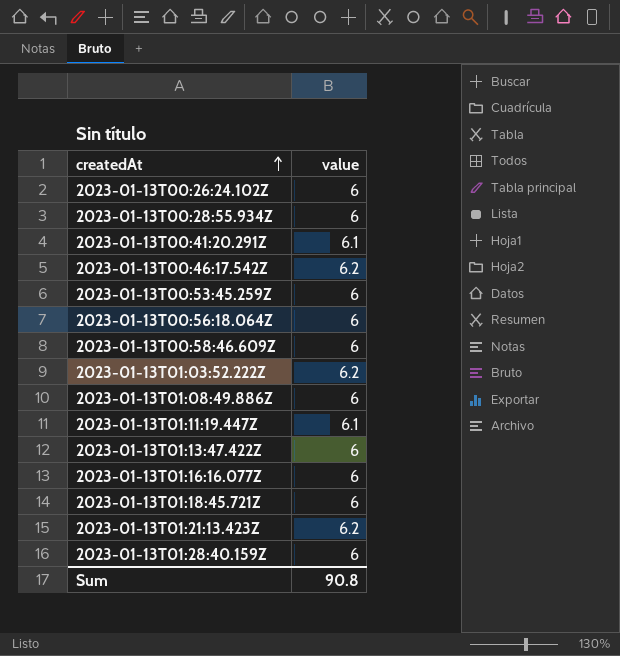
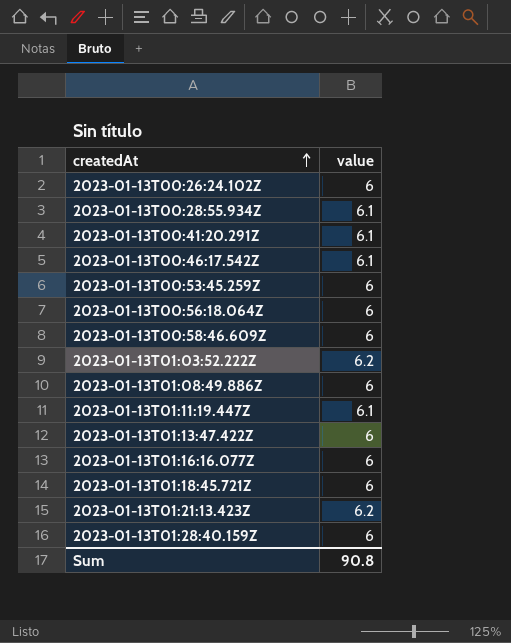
2023-01-13T00:28:55.934Z | value: 6 -> 6.1
2023-01-13T00:46:17.542Z | value: 6.2 -> 6.1

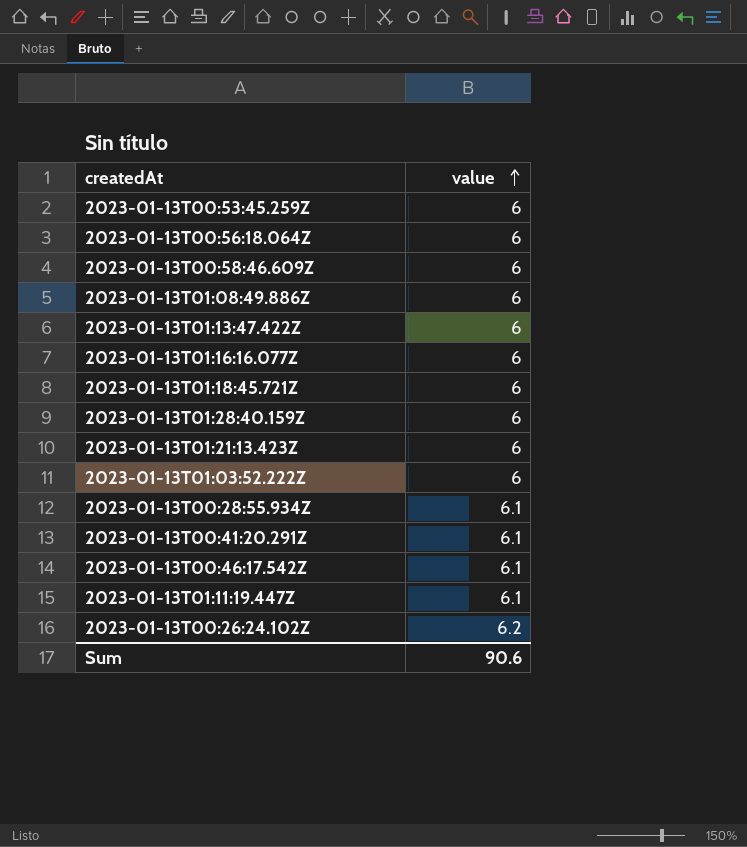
row order: createdAt ascending -> value ascending
2023-01-13T01:21:13.423Z | value: 6.2 -> 6
2023-01-13T01:03:52.222Z | value: 6.2 -> 6
2023-01-13T00:26:24.102Z | value: 6 -> 6.2
Sum | value: 90.8 -> 90.6

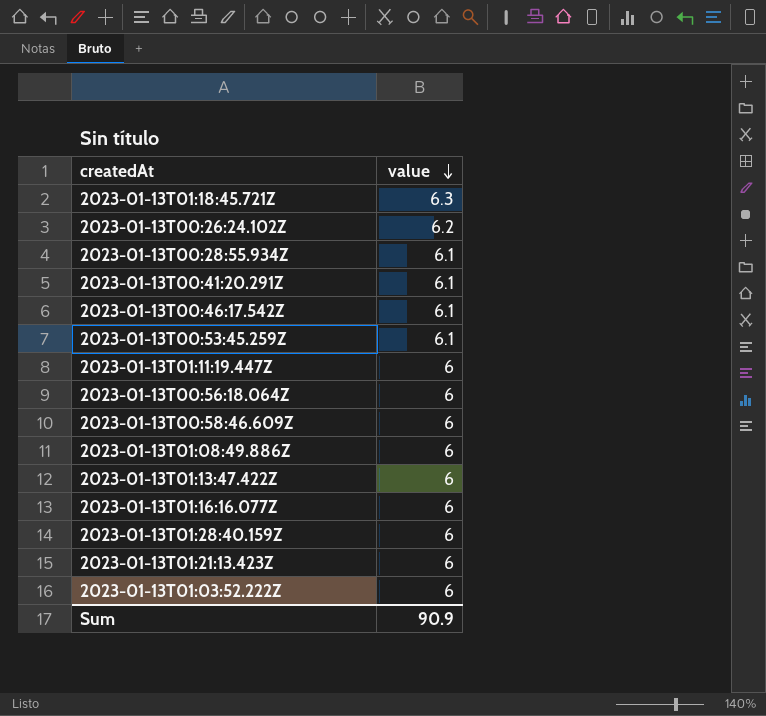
row order: value ascending -> value descending
2023-01-13T01:18:45.721Z | value: 6 -> 6.3
2023-01-13T00:53:45.259Z | value: 6 -> 6.1
2023-01-13T01:11:19.447Z | value: 6.1 -> 6
Sum | value: 90.6 -> 90.9

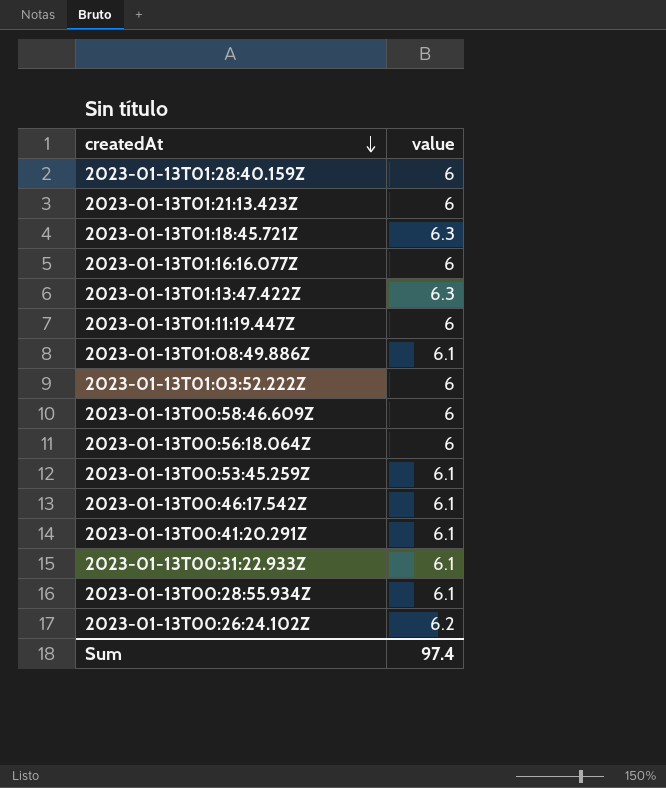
row order: value descending -> createdAt descending
2023-01-13T01:13:47.422Z | value: 6 -> 6.3
2023-01-13T01:08:49.886Z | value: 6 -> 6.1
row 2023-01-13T00:31:22.933Z: none -> 6.1
Sum | value: 90.9 -> 97.4

